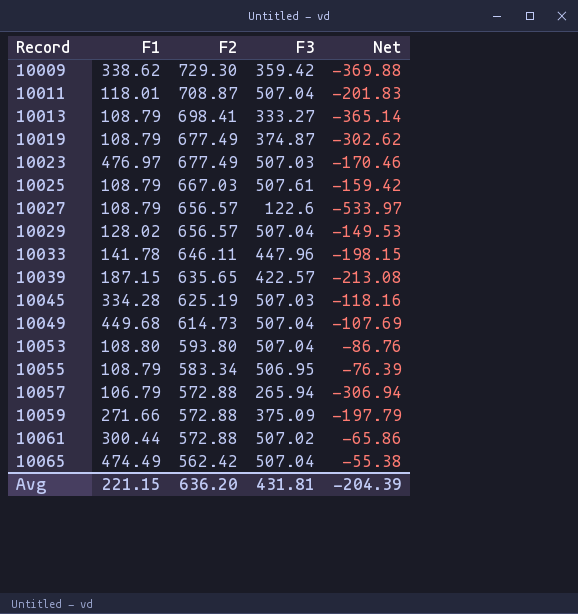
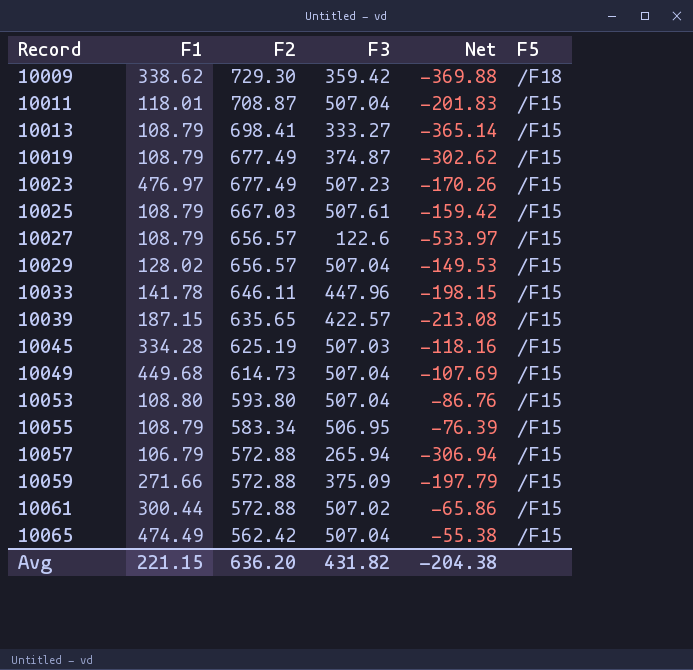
column F5 | position: none -> 6
10023 | F3: 507.03 -> 507.23
10023 | Net: -170.46 -> -170.26
Avg | F3: 431.81 -> 431.82
Avg | Net: -204.39 -> -204.38

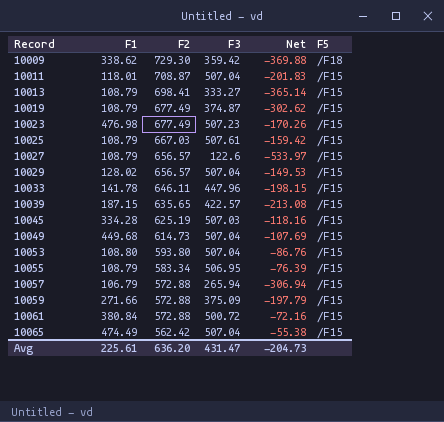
10023 | F1: 476.97 -> 476.98
10061 | F1: 300.44 -> 380.84
10061 | F3: 507.02 -> 500.72
10061 | Net: -65.86 -> -72.16
Avg | F1: 221.15 -> 225.61
Avg | F3: 431.82 -> 431.47
Avg | Net: -204.38 -> -204.73

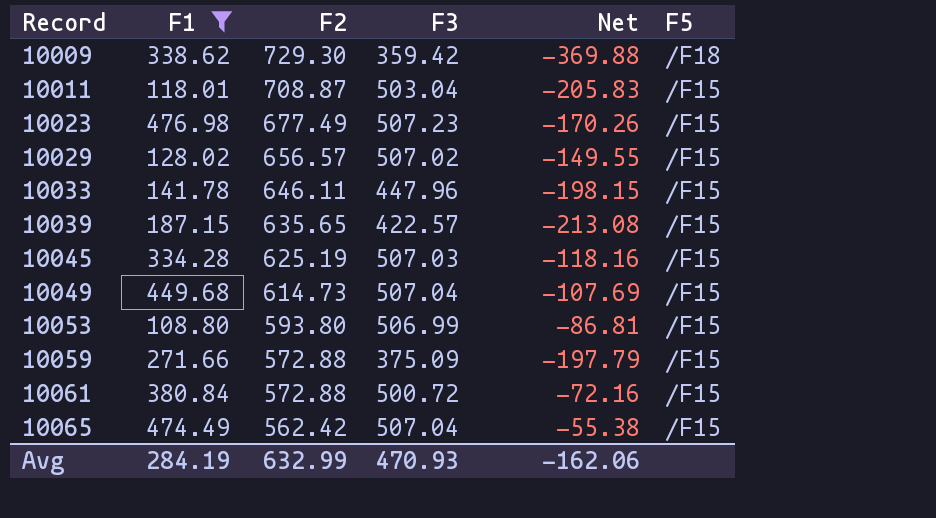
filter: none -> F1 >= 108.80
10011 | F3: 507.04 -> 503.04
10011 | Net: -201.83 -> -205.83
10029 | F3: 507.04 -> 507.02
10029 | Net: -149.53 -> -149.55
10053 | F3: 507.04 -> 506.99
10053 | Net: -86.76 -> -86.81
Avg | F1: 225.61 -> 284.19
Avg | F2: 636.20 -> 632.99
Avg | F3: 431.47 -> 470.93
Avg | Net: -204.73 -> -162.06

